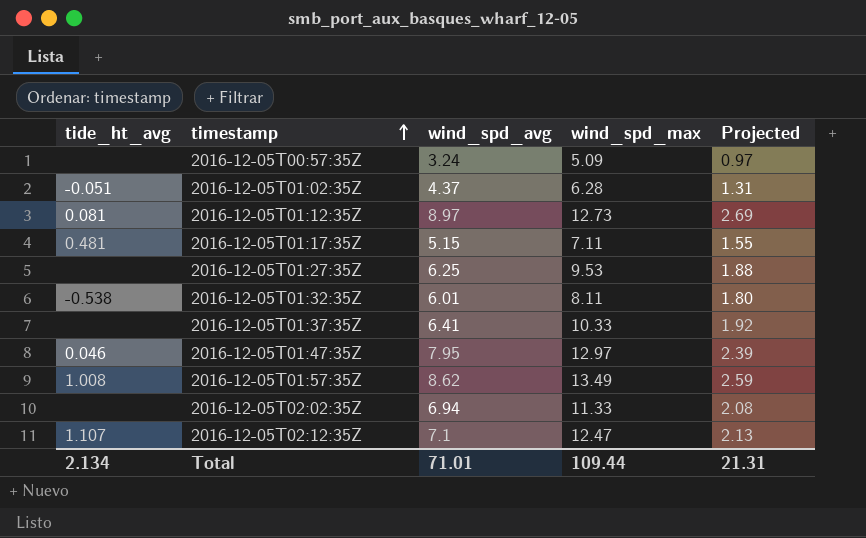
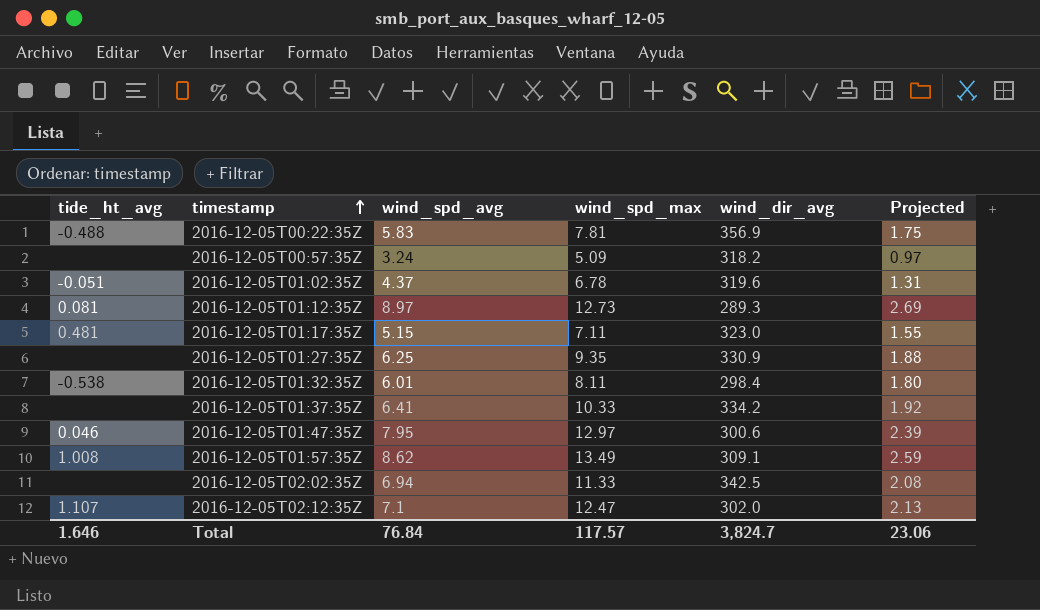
column wind_dir_avg | position: none -> 5
row 2016-12-05T00:22:35Z: none -> -0.488 | 5.83 | 7.81 | 356.9 | 1.75
2016-12-05T01:02:35Z | wind_spd_max: 6.28 -> 6.78
2016-12-05T01:27:35Z | wind_spd_max: 9.53 -> 9.35
Total | tide_ht_avg: 2.134 -> 1.646
Total | wind_spd_avg: 71.01 -> 76.84
Total | wind_spd_max: 109.44 -> 117.57
Total | Projected: 21.31 -> 23.06

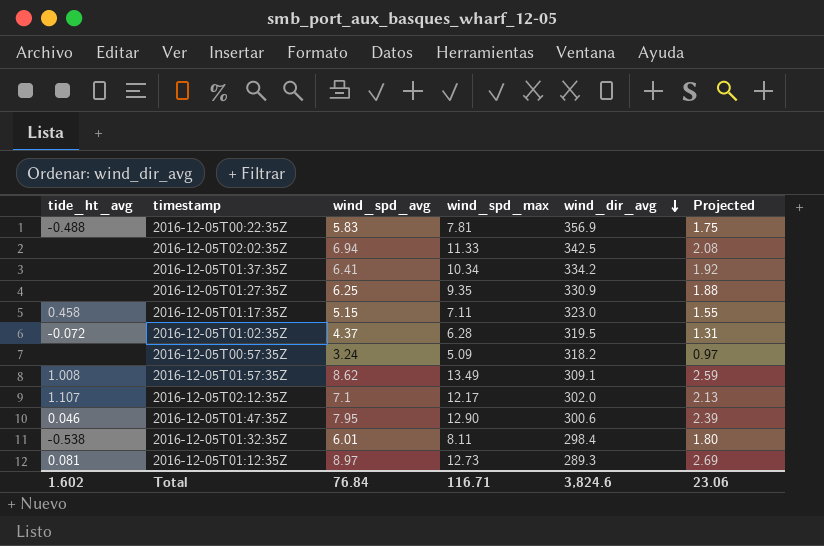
row order: timestamp ascending -> wind_dir_avg descending
2016-12-05T01:37:35Z | wind_spd_max: 10.33 -> 10.34
2016-12-05T01:17:35Z | tide_ht_avg: 0.481 -> 0.458
2016-12-05T01:02:35Z | tide_ht_avg: -0.051 -> -0.072
2016-12-05T01:02:35Z | wind_spd_max: 6.78 -> 6.28
2016-12-05T01:02:35Z | wind_dir_avg: 319.6 -> 319.5
2016-12-05T02:12:35Z | wind_spd_max: 12.47 -> 12.17
2016-12-05T01:47:35Z | wind_spd_max: 12.97 -> 12.90
Total | tide_ht_avg: 1.646 -> 1.602
Total | wind_spd_max: 117.57 -> 116.71
Total | wind_dir_avg: 3,824.7 -> 3,824.6

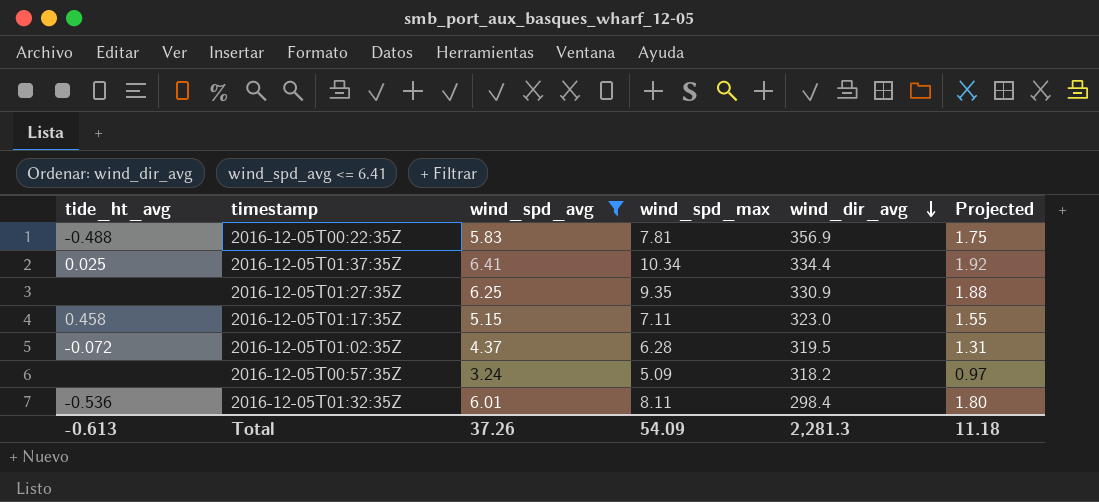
filter: none -> wind_spd_avg <= 6.41
2016-12-05T01:37:35Z | tide_ht_avg: none -> 0.025
2016-12-05T01:37:35Z | wind_dir_avg: 334.2 -> 334.4
2016-12-05T01:32:35Z | tide_ht_avg: -0.538 -> -0.536
Total | tide_ht_avg: 1.602 -> -0.613
Total | wind_spd_avg: 76.84 -> 37.26
Total | wind_spd_max: 116.71 -> 54.09
Total | wind_dir_avg: 3,824.6 -> 2,281.3
Total | Projected: 23.06 -> 11.18

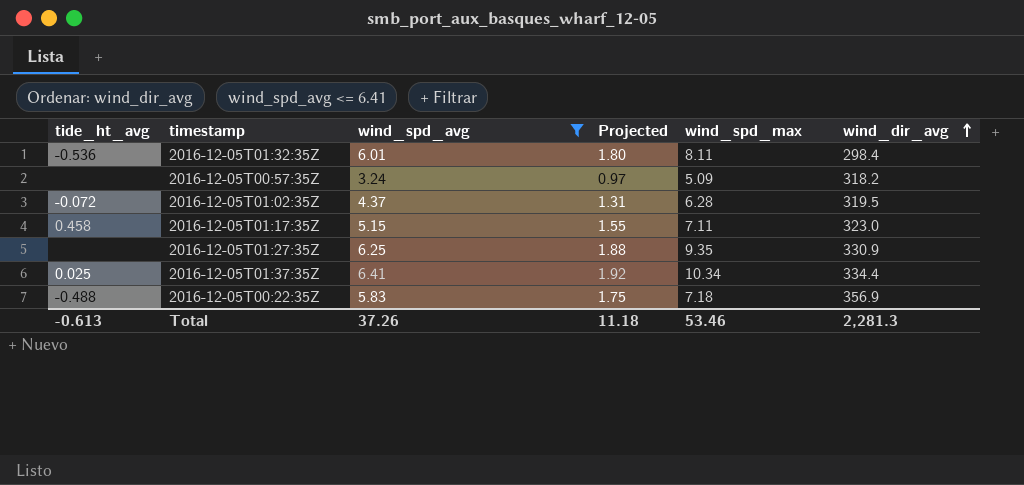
row order: wind_dir_avg descending -> wind_dir_avg ascending
column Projected | position: 6 -> 4
2016-12-05T00:22:35Z | wind_spd_max: 7.81 -> 7.18
Total | wind_spd_max: 54.09 -> 53.46

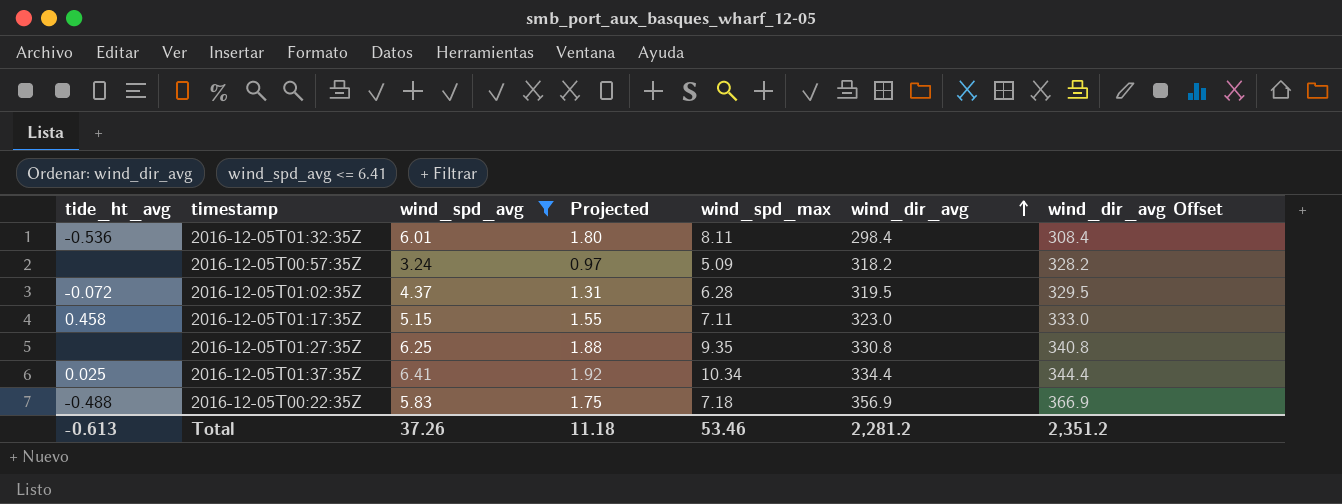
column wind_dir_avg Offset | formula: none -> [wind_dir_avg] + 10
2016-12-05T01:27:35Z | wind_dir_avg: 330.9 -> 330.8
Total | wind_dir_avg: 2,281.3 -> 2,281.2

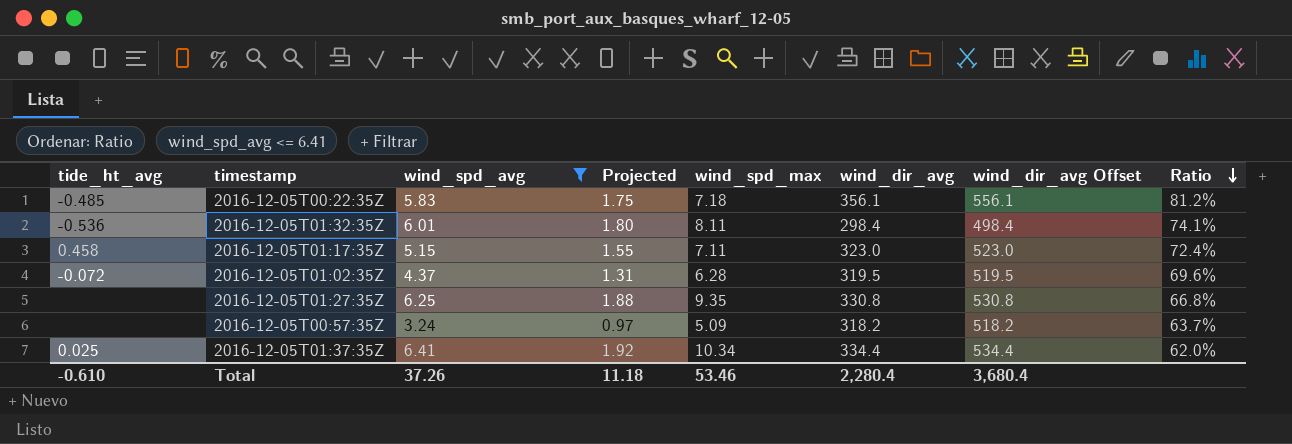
row order: wind_dir_avg ascending -> Ratio descending
column wind_dir_avg Offset | formula: [wind_dir_avg] + 10 -> [wind_dir_avg] + 200
column Ratio | formula: none -> [wind_spd_avg] / [wind_spd_max]
2016-12-05T00:22:35Z | tide_ht_avg: -0.488 -> -0.485
2016-12-05T00:22:35Z | wind_dir_avg: 356.9 -> 356.1
Total | tide_ht_avg: -0.613 -> -0.610
Total | wind_dir_avg: 2,281.2 -> 2,280.4
Total | wind_dir_avg Offset: 2,351.2 -> 3,680.4

